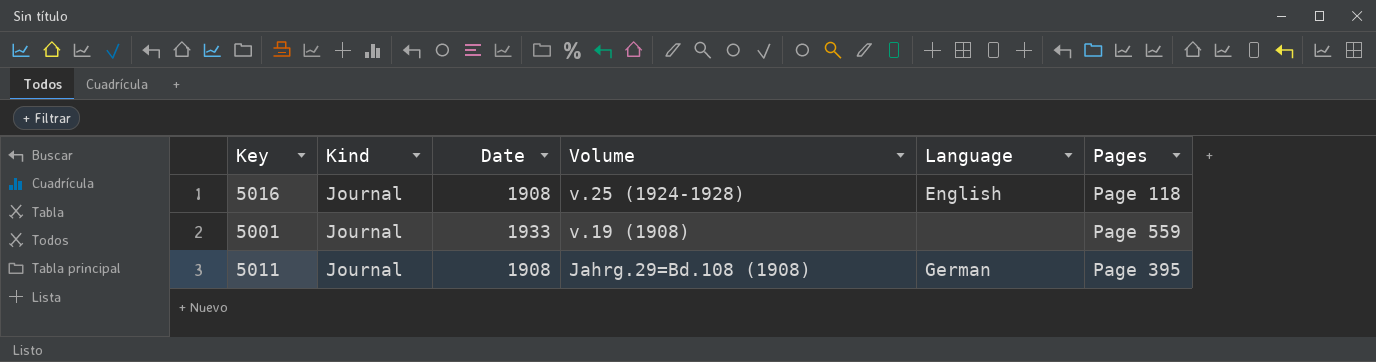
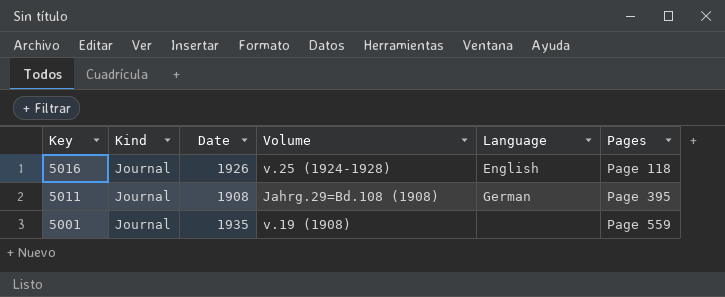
row order: Volume descending -> Key descending
5016 | Date: 1908 -> 1926
5001 | Date: 1933 -> 1935

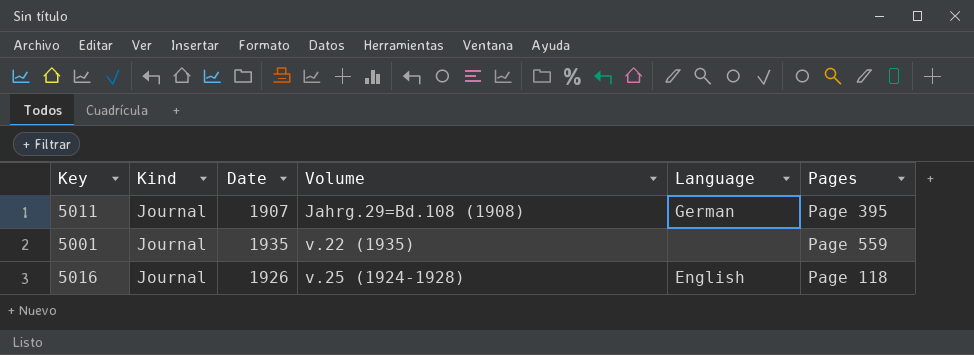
row order: Key descending -> Volume ascending
5011 | Date: 1908 -> 1907
5001 | Volume: v.19 (1908) -> v.22 (1935)

